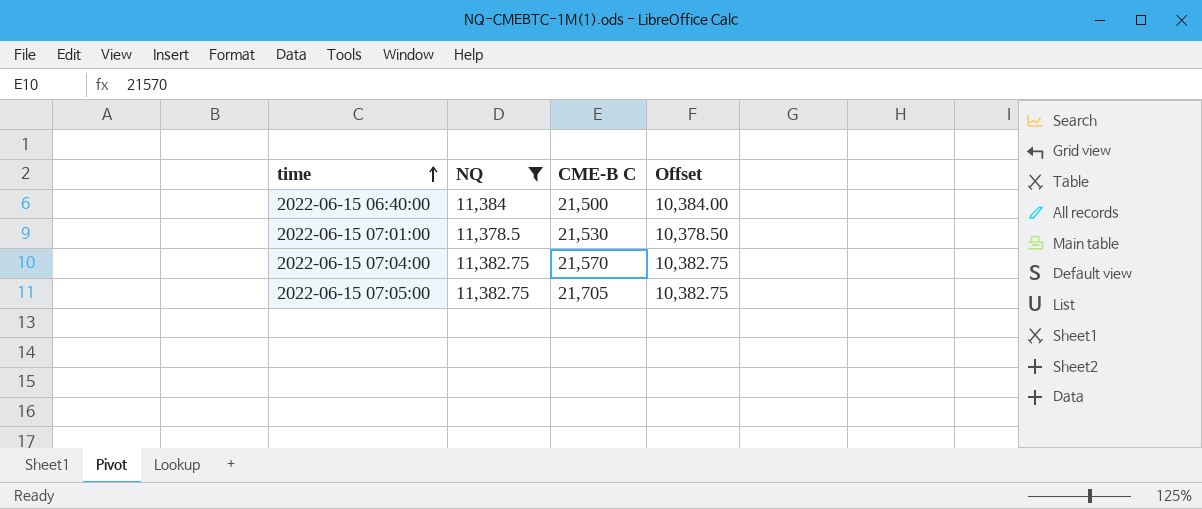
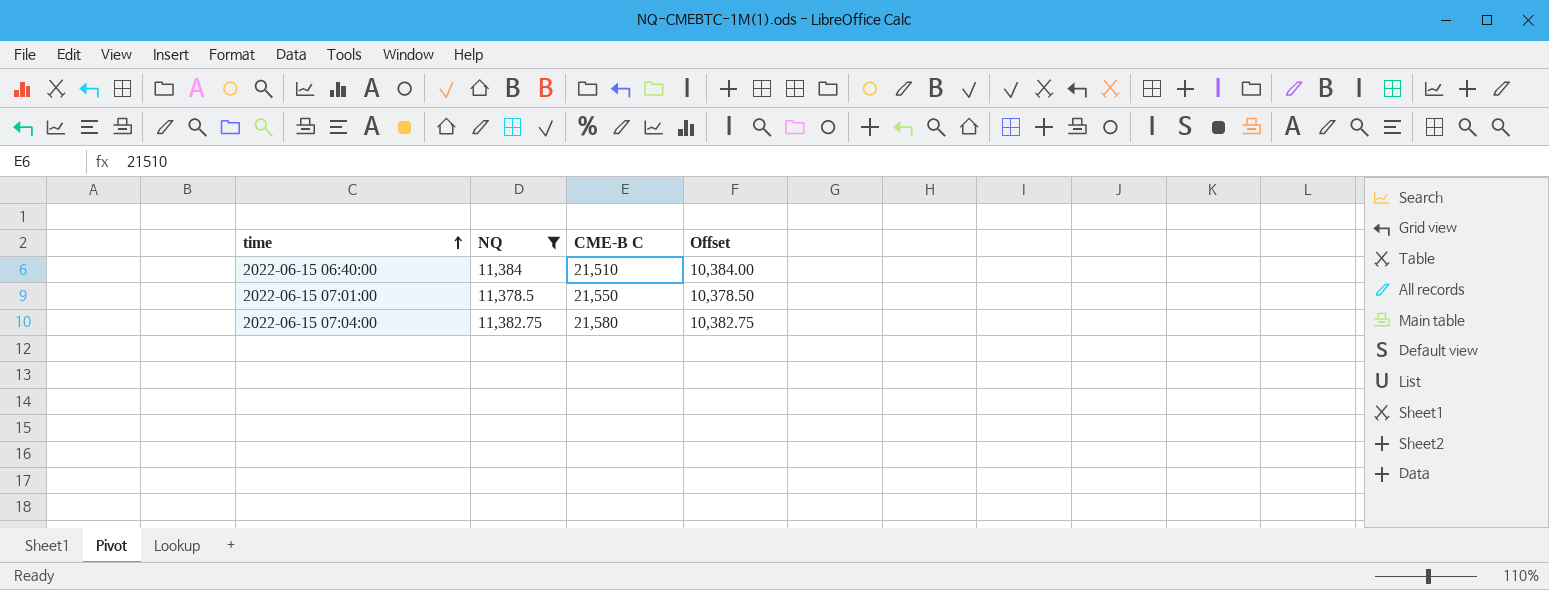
row 2022-06-15 07:05:00: 11,382.75 | 21,705 | 10,382.75 -> none
2022-06-15 06:40:00 | CME-B C: 21,500 -> 21,510
2022-06-15 07:01:00 | CME-B C: 21,530 -> 21,550
2022-06-15 07:04:00 | CME-B C: 21,570 -> 21,580

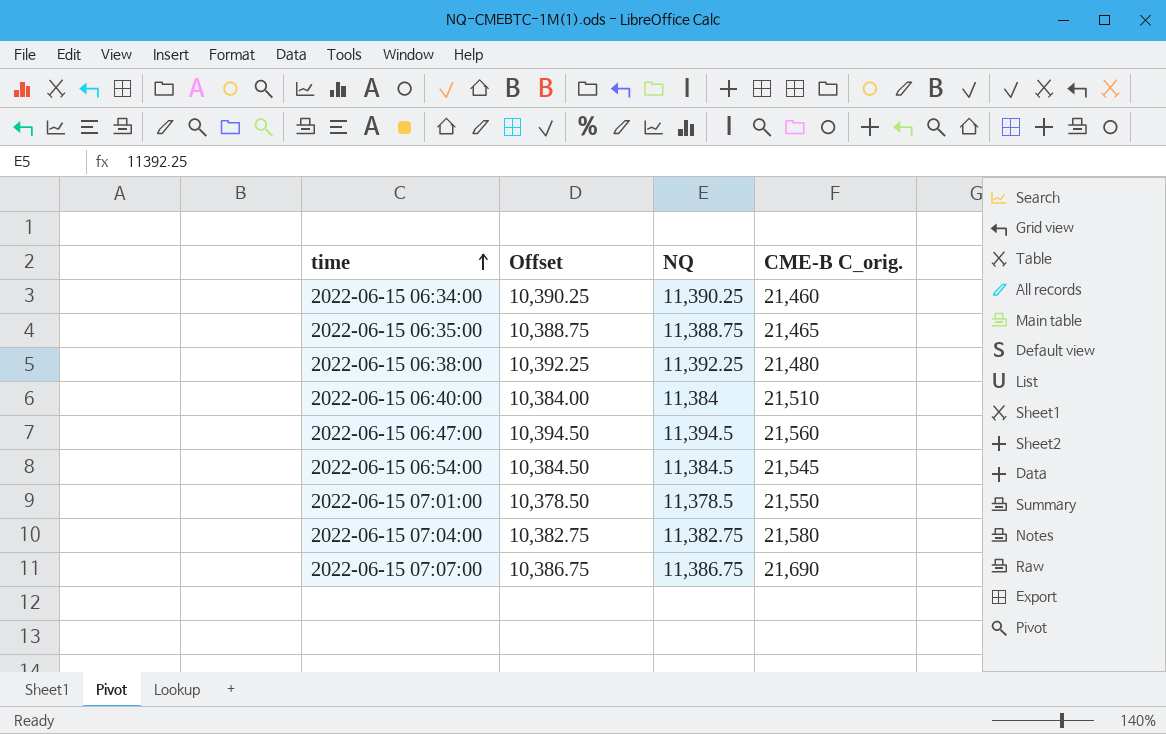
filter: NQ <= 11,384 -> none
column Offset | position: 4 -> 2
column name: CME-B C -> CME-B C_orig.

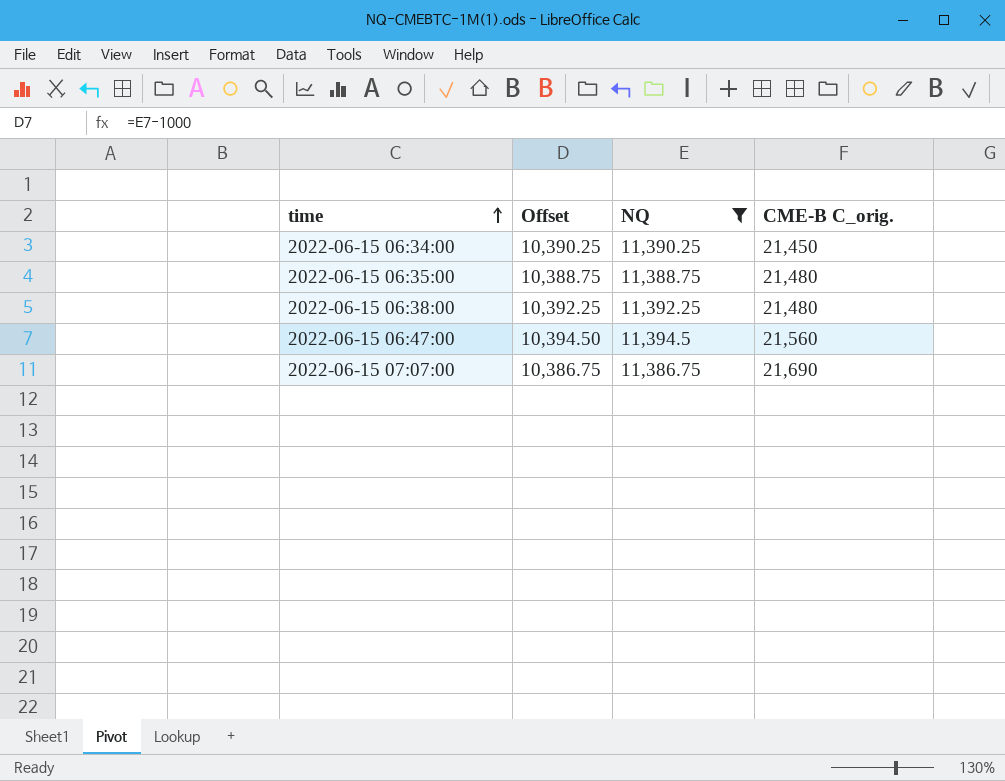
filter: none -> NQ >= 11,386.75
2022-06-15 06:34:00 | CME-B C_orig.: 21,460 -> 21,450
2022-06-15 06:35:00 | CME-B C_orig.: 21,465 -> 21,480

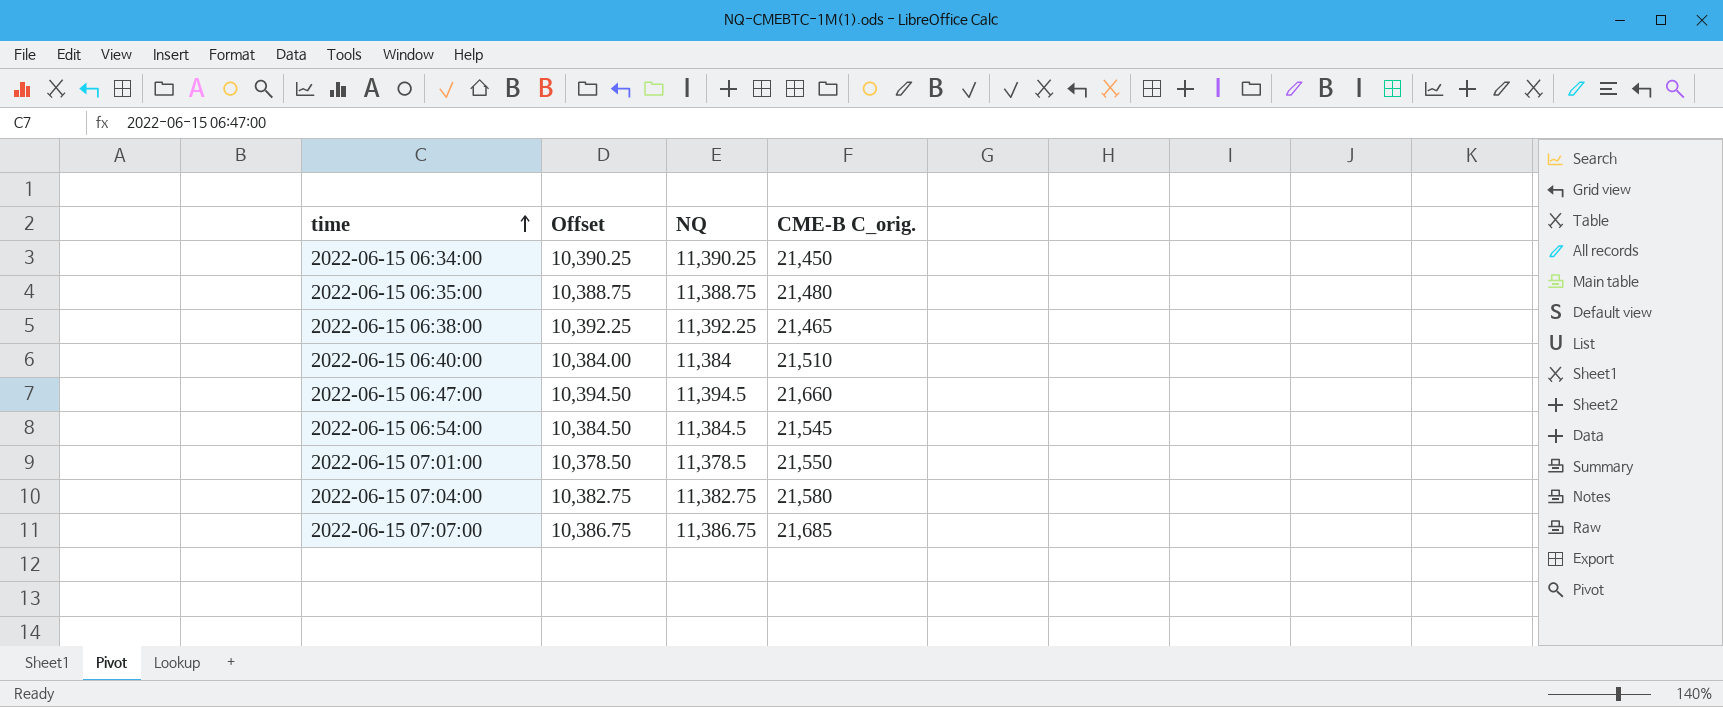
filter: NQ >= 11,386.75 -> none
2022-06-15 06:38:00 | CME-B C_orig.: 21,480 -> 21,465
2022-06-15 06:47:00 | CME-B C_orig.: 21,560 -> 21,660
2022-06-15 07:07:00 | CME-B C_orig.: 21,690 -> 21,685

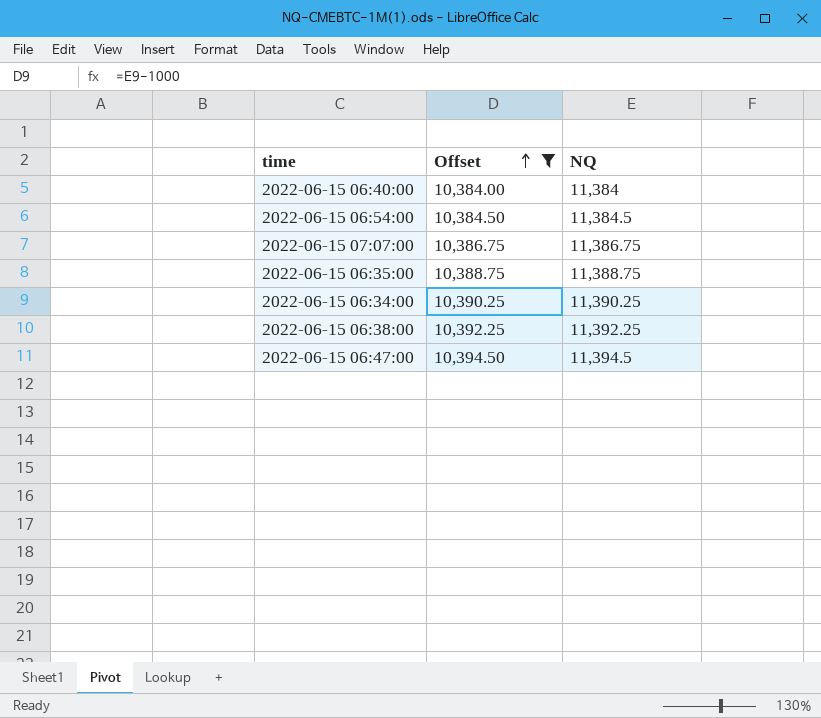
filter: none -> Offset >= 10,384.00
row order: time ascending -> Offset ascending
column CME-B C_orig. | position: 4 -> none

